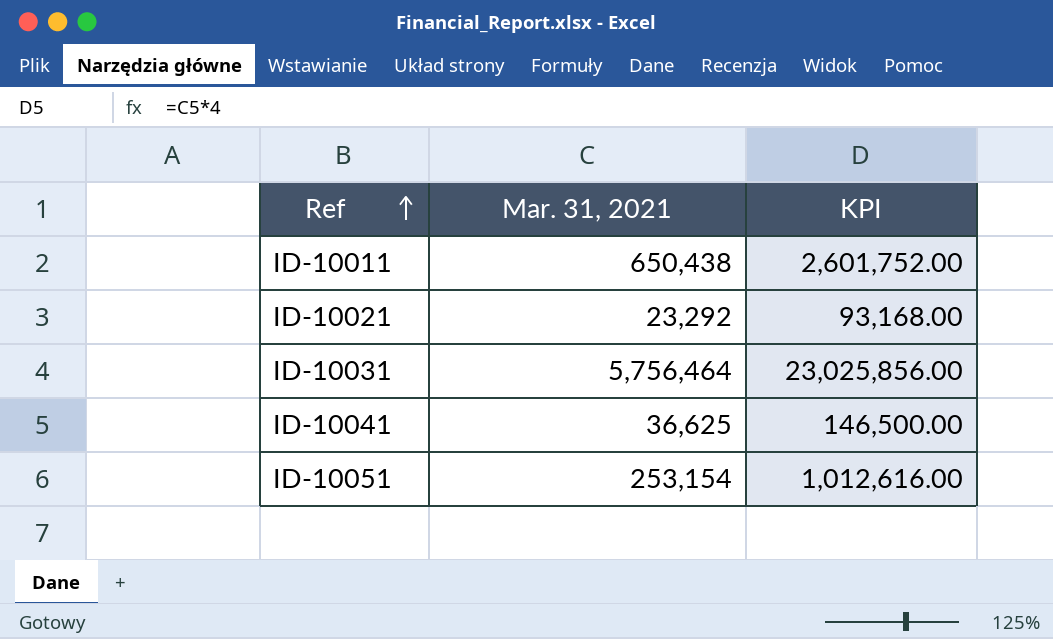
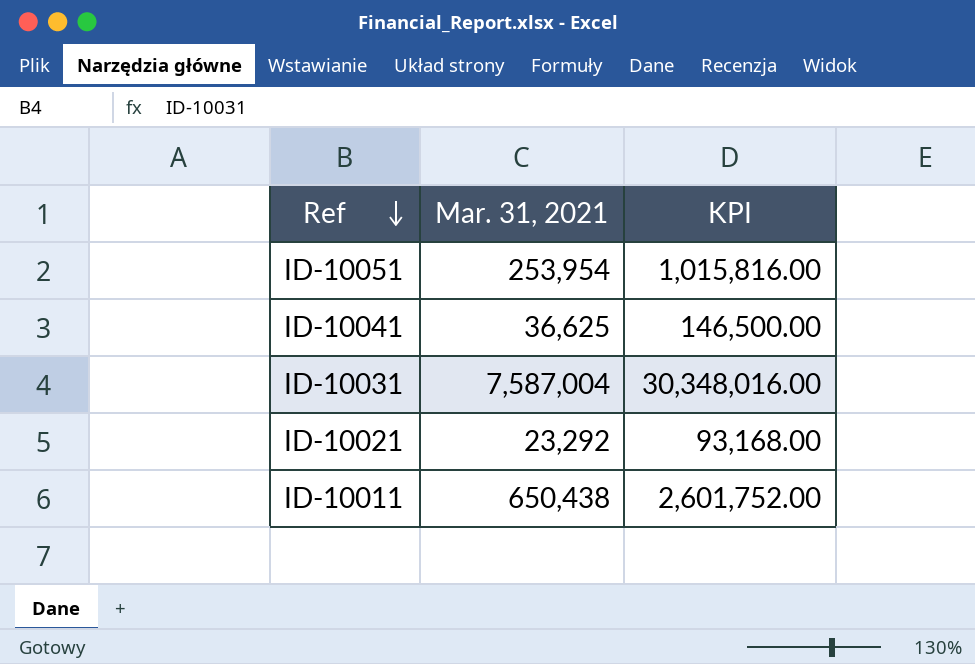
row order: Ref ascending -> Ref descending
ID-10051 | Mar. 31, 2021: 253,154 -> 253,954
ID-10051 | KPI: 1,012,616.00 -> 1,015,816.00
ID-10031 | Mar. 31, 2021: 5,756,464 -> 7,587,004
ID-10031 | KPI: 23,025,856.00 -> 30,348,016.00

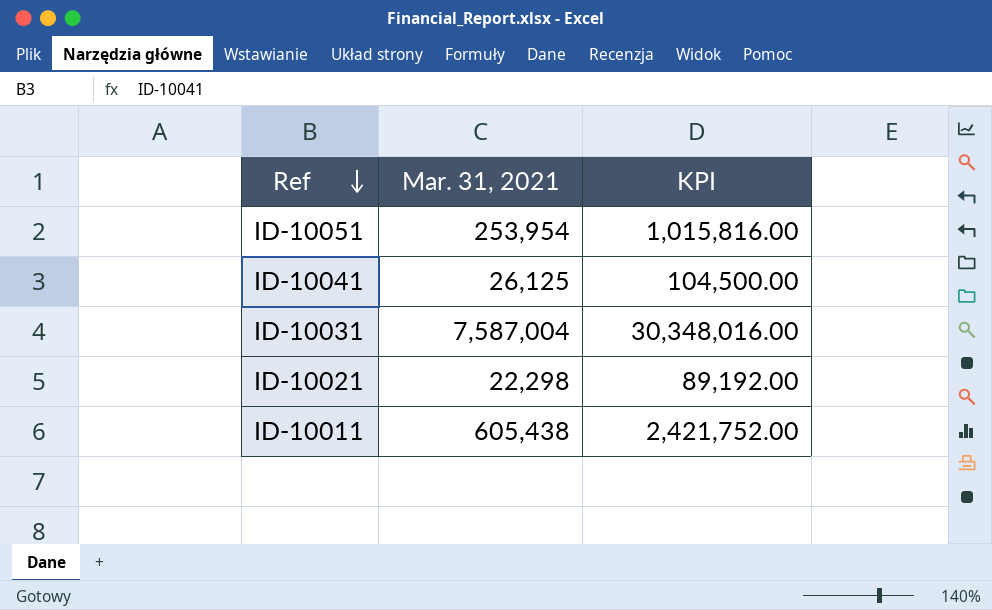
ID-10041 | Mar. 31, 2021: 36,625 -> 26,125
ID-10041 | KPI: 146,500.00 -> 104,500.00
ID-10021 | Mar. 31, 2021: 23,292 -> 22,298
ID-10021 | KPI: 93,168.00 -> 89,192.00
ID-10011 | Mar. 31, 2021: 650,438 -> 605,438
ID-10011 | KPI: 2,601,752.00 -> 2,421,752.00

